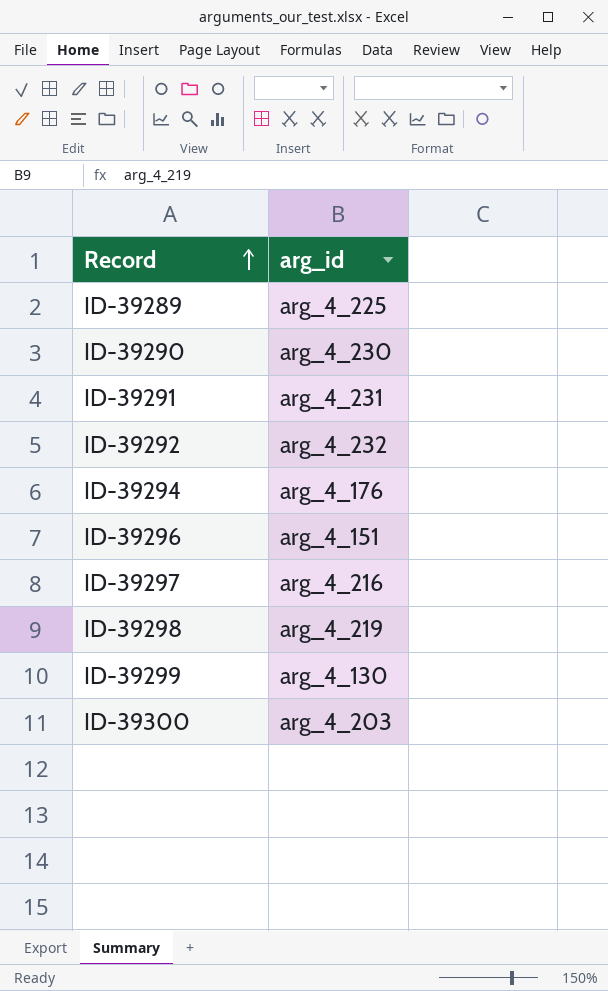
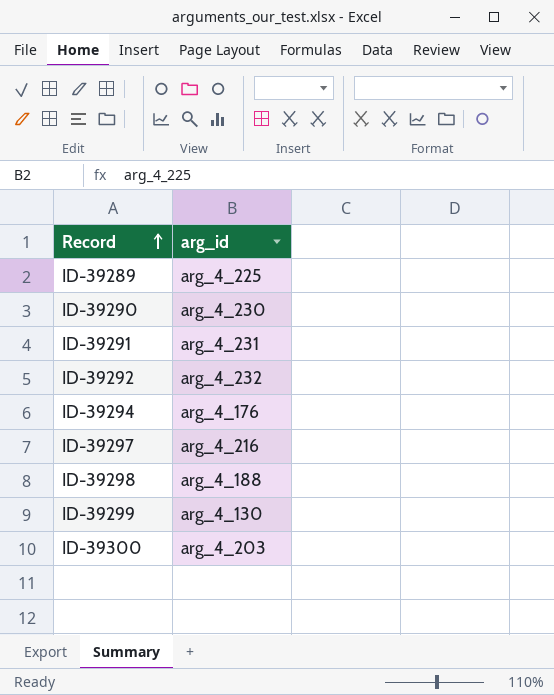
row ID-39296: arg_4_151 -> none
ID-39298 | arg_id: arg_4_219 -> arg_4_188

